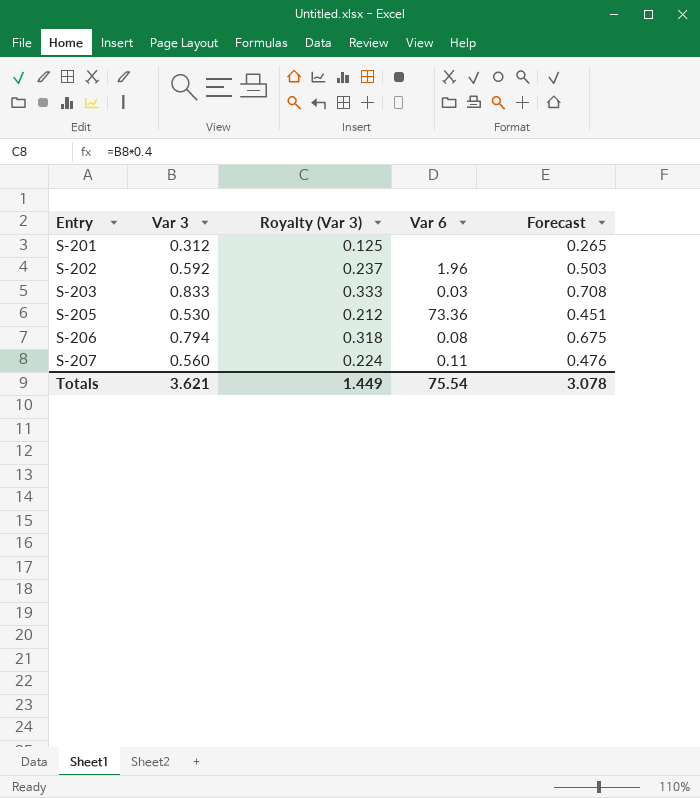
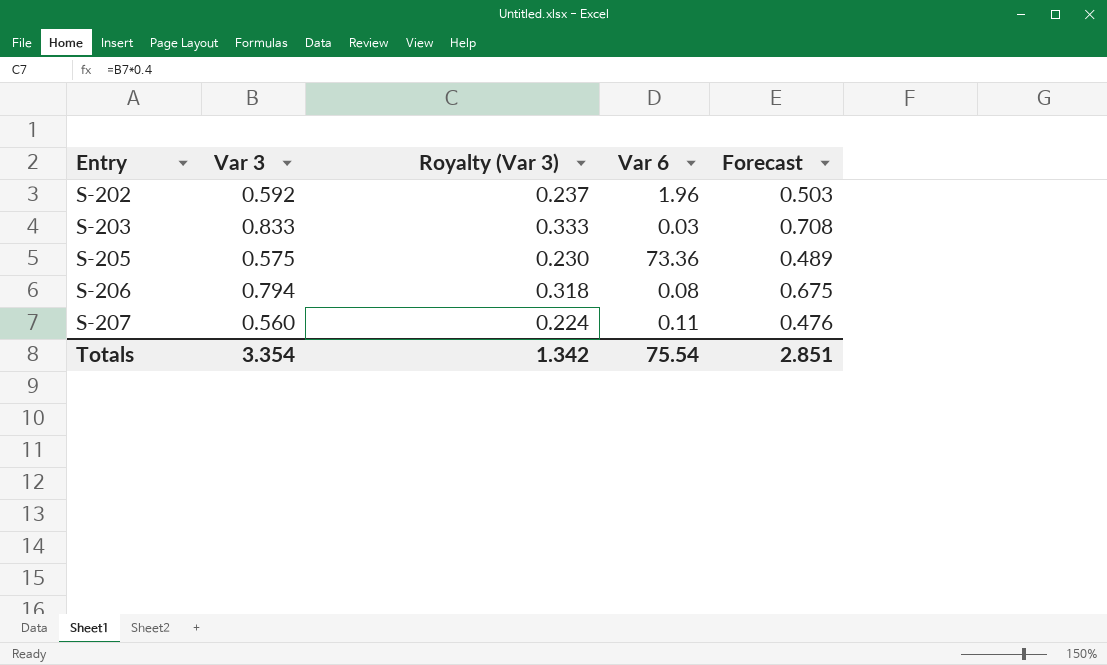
row S-201: 0.312 | 0.125 | none | 0.265 -> none
S-205 | Var 3: 0.530 -> 0.575
S-205 | Royalty (Var 3): 0.212 -> 0.230
S-205 | Forecast: 0.451 -> 0.489
Totals | Var 3: 3.621 -> 3.354
Totals | Royalty (Var 3): 1.449 -> 1.342
Totals | Forecast: 3.078 -> 2.851

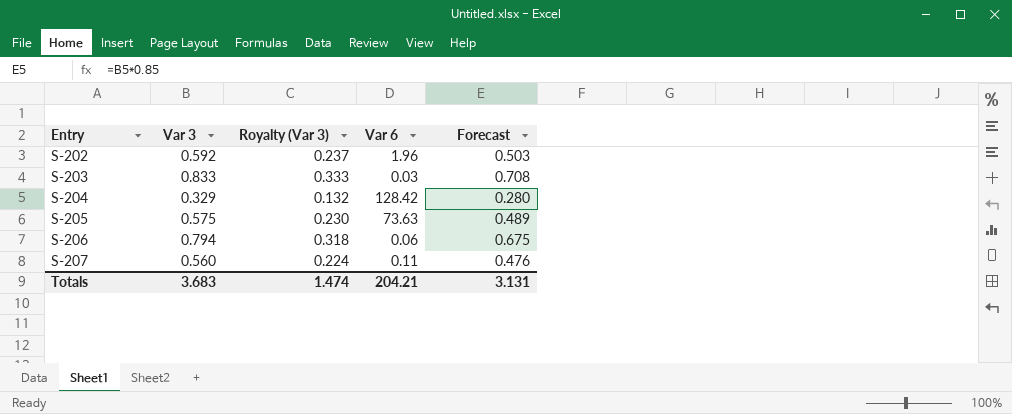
row S-204: none -> 0.329 | 0.132 | 128.42 | 0.280
S-205 | Var 6: 73.36 -> 73.63
S-206 | Var 6: 0.08 -> 0.06
Totals | Var 3: 3.354 -> 3.683
Totals | Royalty (Var 3): 1.342 -> 1.474
Totals | Var 6: 75.54 -> 204.21
Totals | Forecast: 2.851 -> 3.131

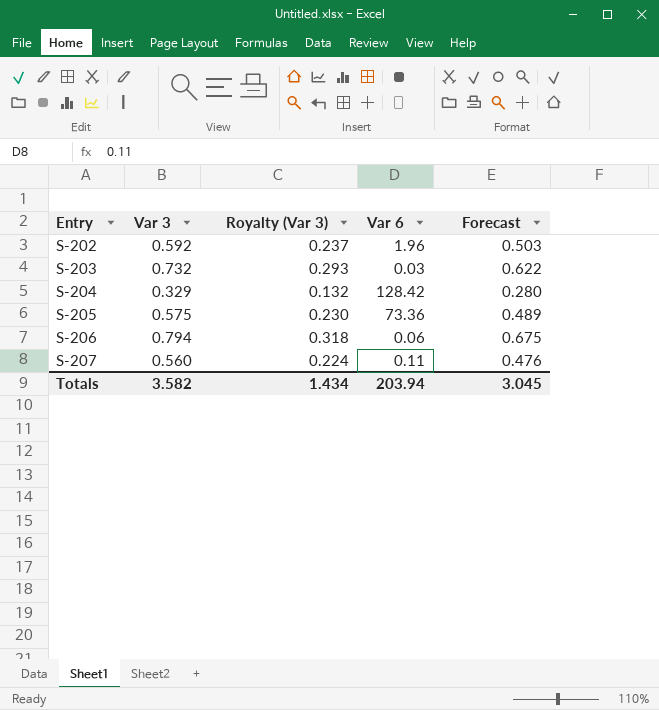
S-203 | Var 3: 0.833 -> 0.732
S-203 | Royalty (Var 3): 0.333 -> 0.293
S-203 | Forecast: 0.708 -> 0.622
S-205 | Var 6: 73.63 -> 73.36
Totals | Var 3: 3.683 -> 3.582
Totals | Royalty (Var 3): 1.474 -> 1.434
Totals | Var 6: 204.21 -> 203.94
Totals | Forecast: 3.131 -> 3.045

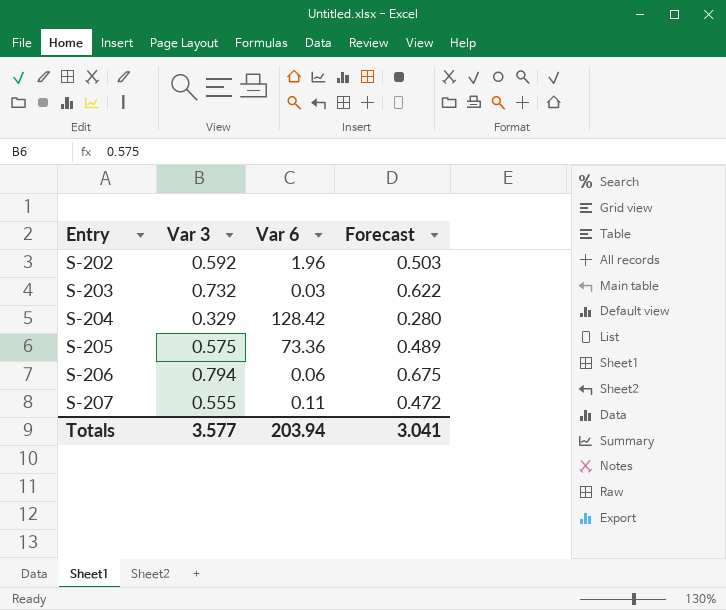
column Royalty (Var 3) | formula: [Var 3] * 0.4 -> none
S-207 | Var 3: 0.560 -> 0.555
S-207 | Forecast: 0.476 -> 0.472
Totals | Var 3: 3.582 -> 3.577
Totals | Forecast: 3.045 -> 3.041

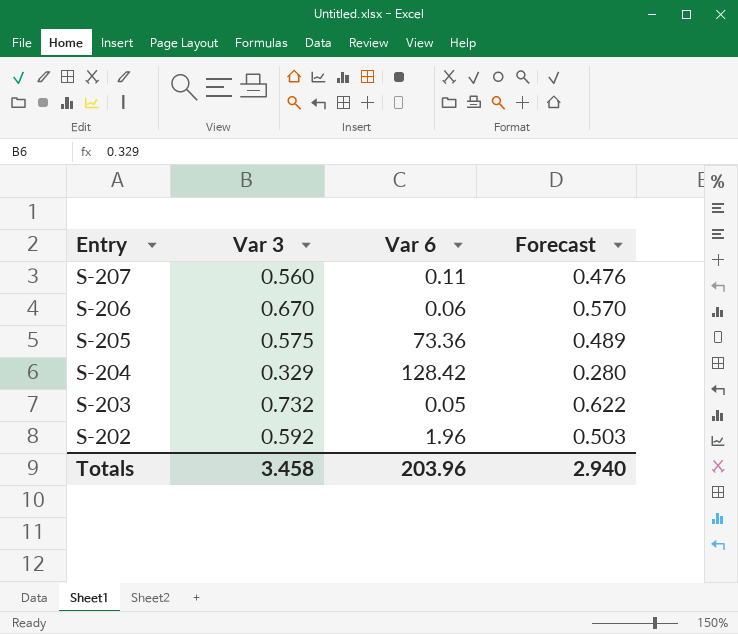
row order: Entry ascending -> Entry descending
S-207 | Var 3: 0.555 -> 0.560
S-207 | Forecast: 0.472 -> 0.476
S-206 | Var 3: 0.794 -> 0.670
S-206 | Forecast: 0.675 -> 0.570
S-203 | Var 6: 0.03 -> 0.05
Totals | Var 3: 3.577 -> 3.458
Totals | Var 6: 203.94 -> 203.96
Totals | Forecast: 3.041 -> 2.940

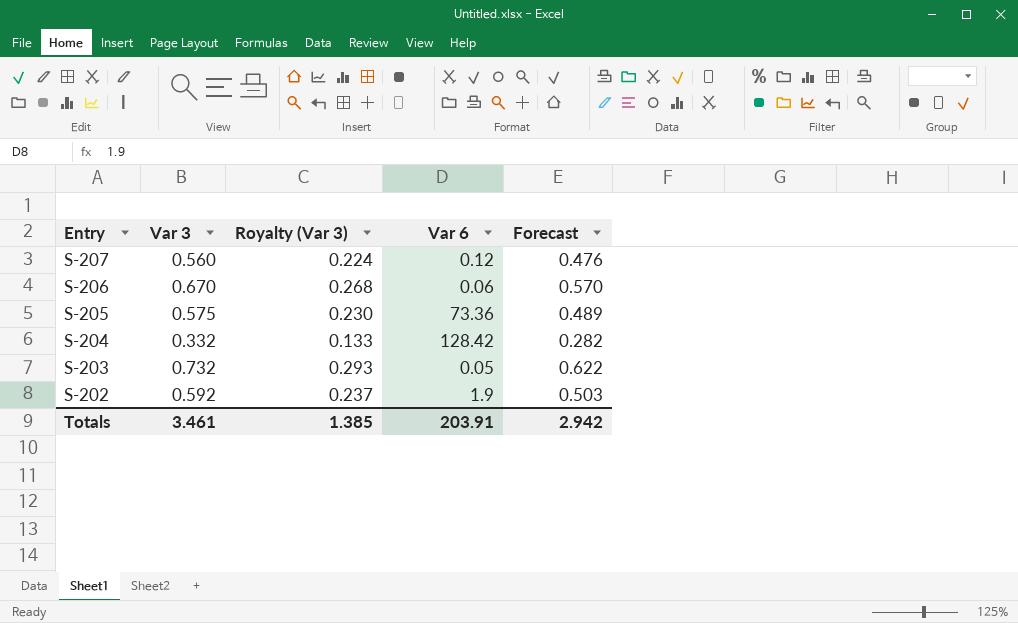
column Royalty (Var 3) | formula: none -> [Var 3] * 0.4
S-207 | Var 6: 0.11 -> 0.12
S-204 | Var 3: 0.329 -> 0.332
S-204 | Forecast: 0.280 -> 0.282
S-202 | Var 6: 1.96 -> 1.9
Totals | Var 3: 3.458 -> 3.461
Totals | Var 6: 203.96 -> 203.91
Totals | Forecast: 2.940 -> 2.942

